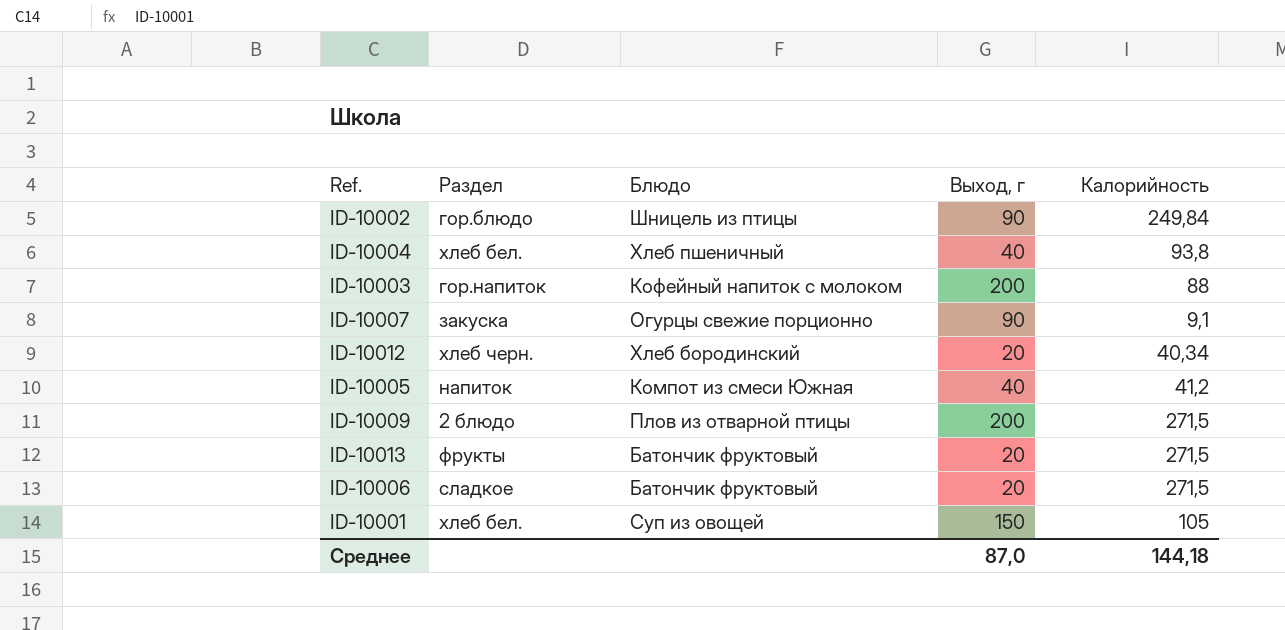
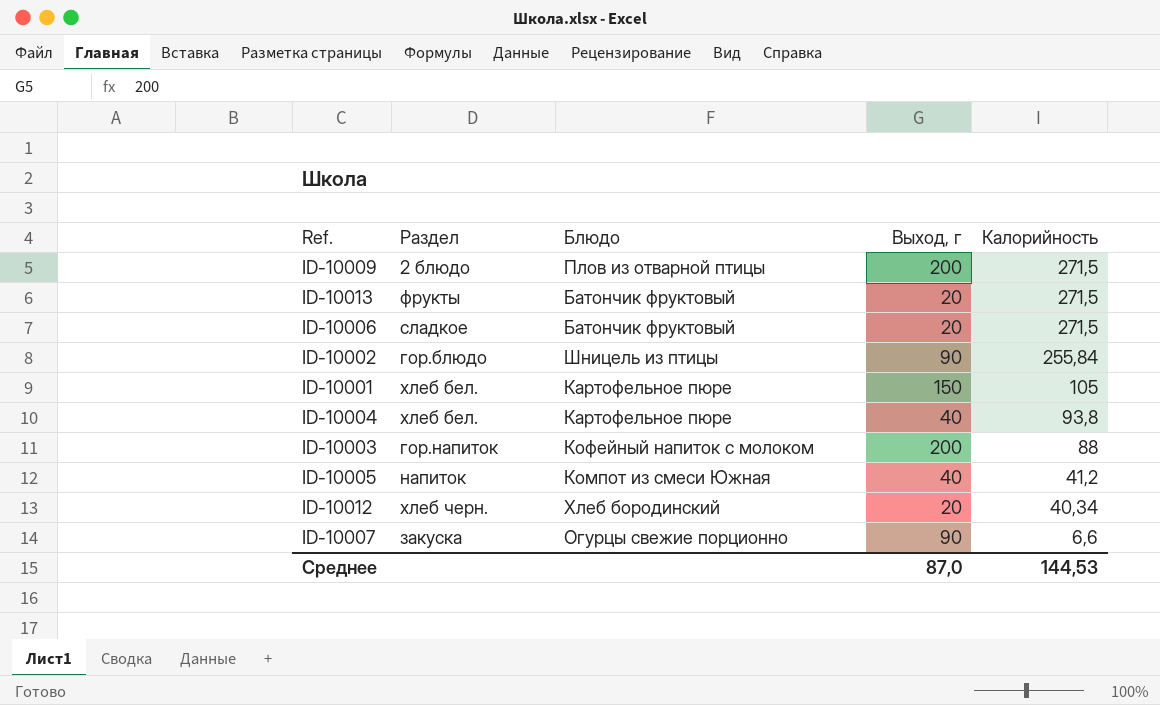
row order: none -> Калорийность descending
ID-10002 | Калорийность: 249,84 -> 255,84
ID-10001 | Блюдо: Суп из овощей -> Картофельное пюре
ID-10004 | Блюдо: Хлеб пшеничный -> Картофельное пюре
ID-10007 | Калорийность: 9,1 -> 6,6
Среднее | Калорийность: 144,18 -> 144,53

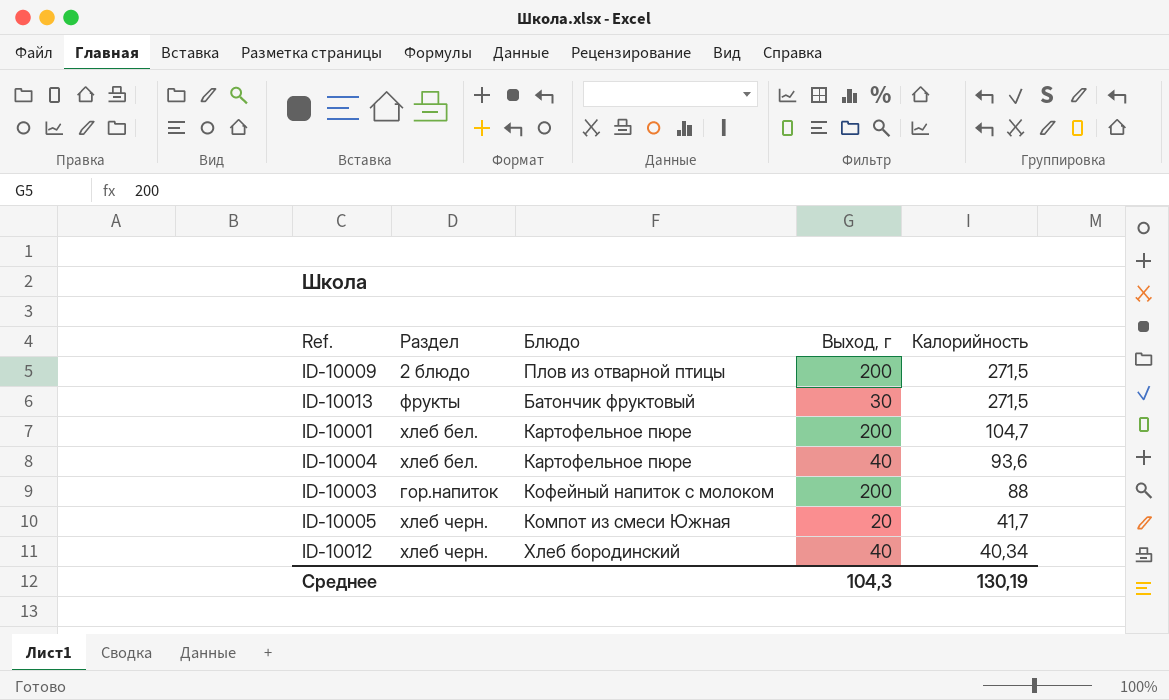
row ID-10006: сладкое | Батончик фруктовый | 20 | 271,5 -> none
row ID-10002: гор.блюдо | Шницель из птицы | 90 | 255,84 -> none
row ID-10007: закуска | Огурцы свежие порционно | 90 | 6,6 -> none
ID-10013 | Выход, г: 20 -> 30
ID-10001 | Выход, г: 150 -> 200
ID-10001 | Калорийность: 105 -> 104,7
ID-10004 | Калорийность: 93,8 -> 93,6
ID-10005 | Раздел: напиток -> хлеб черн.
ID-10005 | Выход, г: 40 -> 20
ID-10005 | Калорийность: 41,2 -> 41,7
ID-10012 | Выход, г: 20 -> 40
Среднее | Выход, г: 87,0 -> 104,3
Среднее | Калорийность: 144,53 -> 130,19

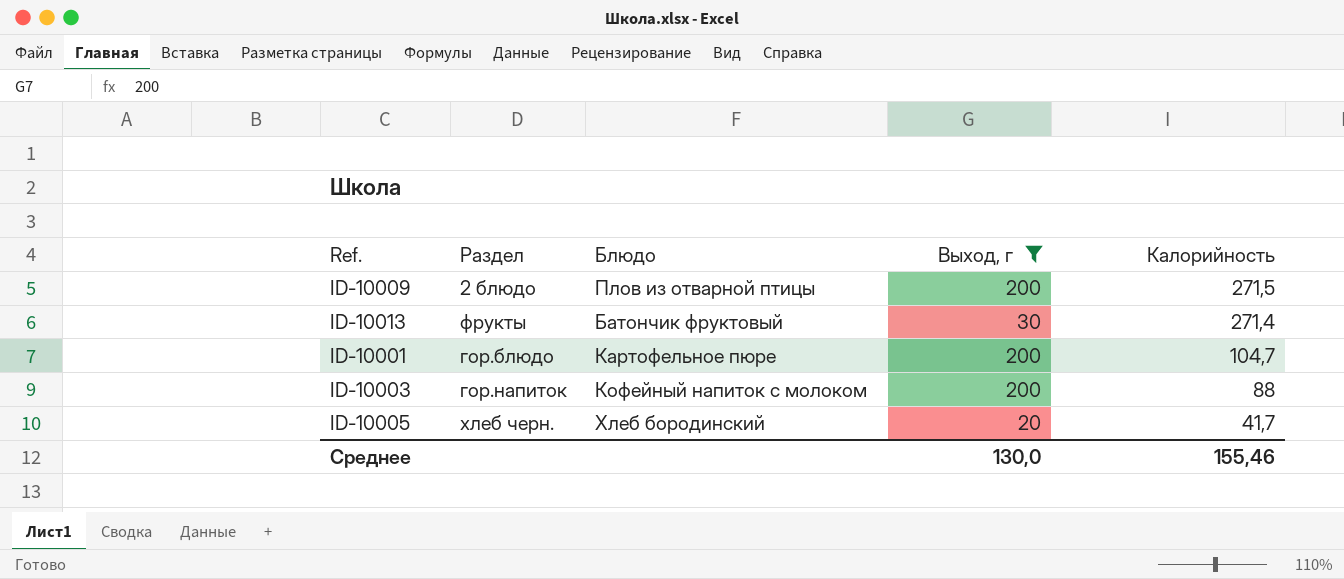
filter: none -> Выход, г != 40
ID-10013 | Калорийность: 271,5 -> 271,4
ID-10001 | Раздел: хлеб бел. -> гор.блюдо
ID-10005 | Блюдо: Компот из смеси Южная -> Хлеб бородинский
Среднее | Выход, г: 104,3 -> 130,0
Среднее | Калорийность: 130,19 -> 155,46

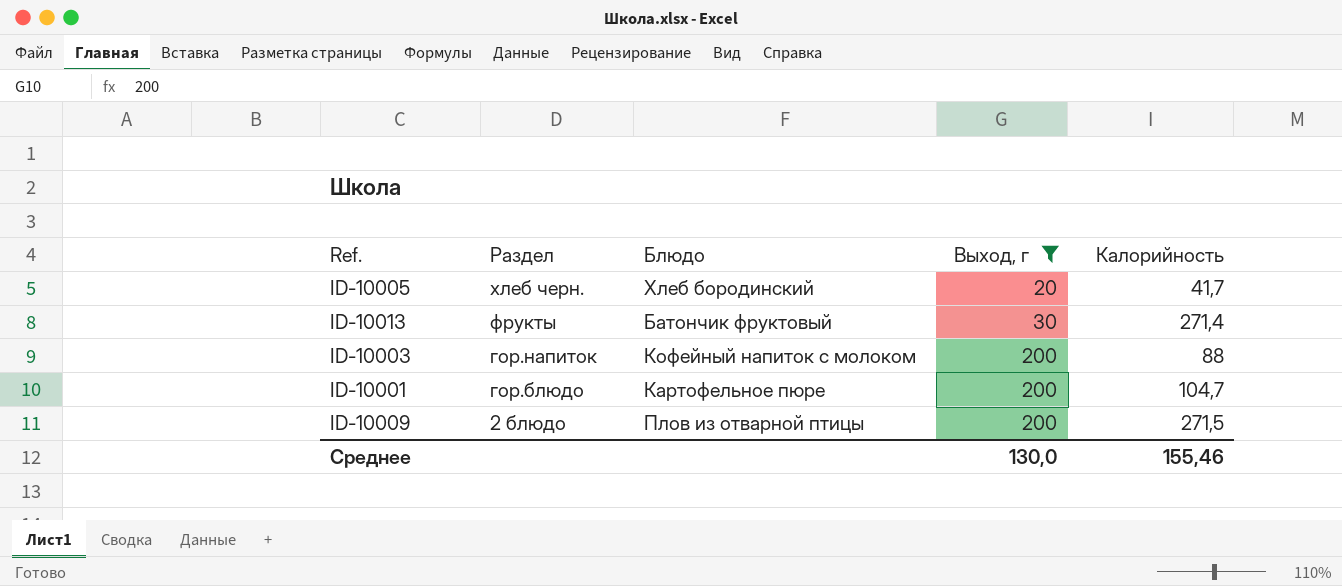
row order: Калорийность descending -> Раздел descending

